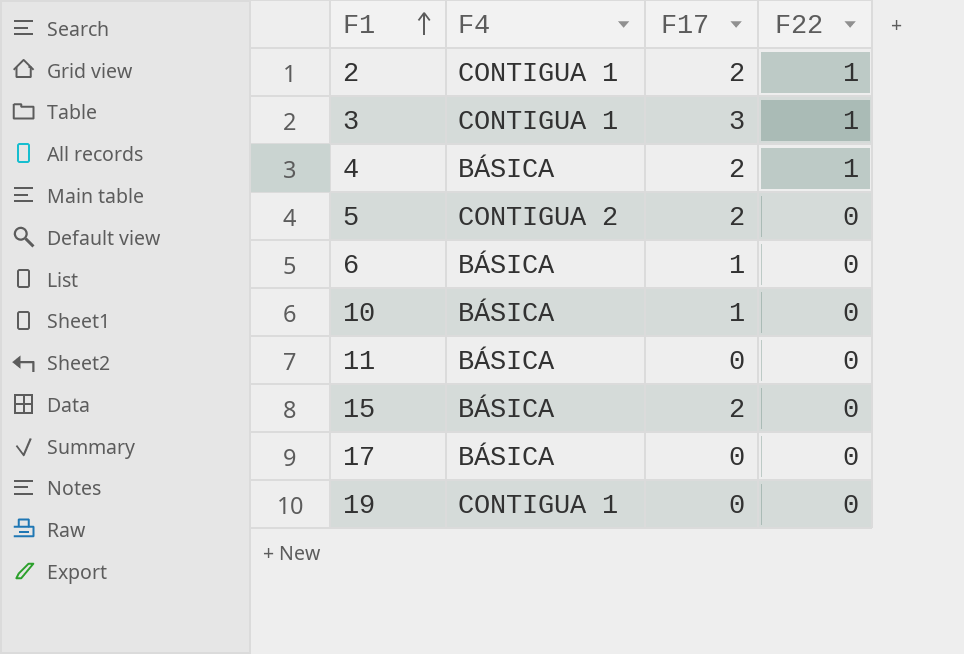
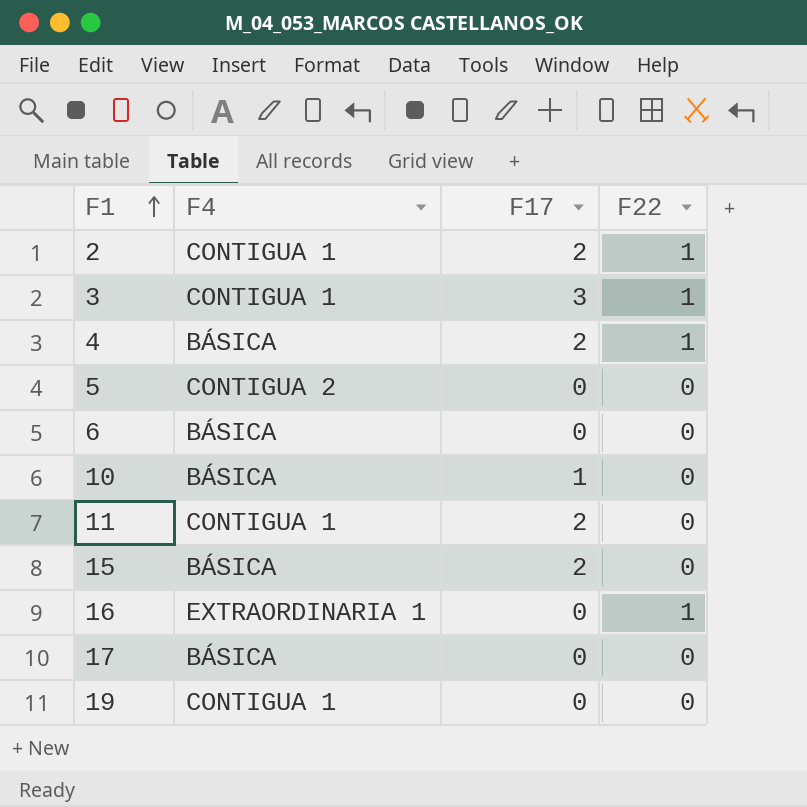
5 | F17: 2 -> 0
6 | F17: 1 -> 0
11 | F4: BÁSICA -> CONTIGUA 1
11 | F17: 0 -> 2
row 16: none -> EXTRAORDINARIA 1 | 0 | 1

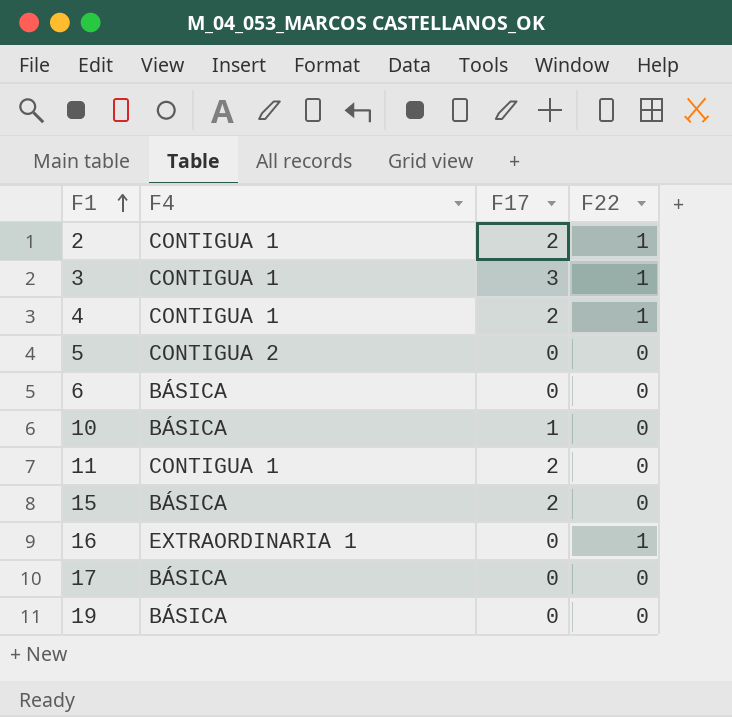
4 | F4: BÁSICA -> CONTIGUA 1
19 | F4: CONTIGUA 1 -> BÁSICA

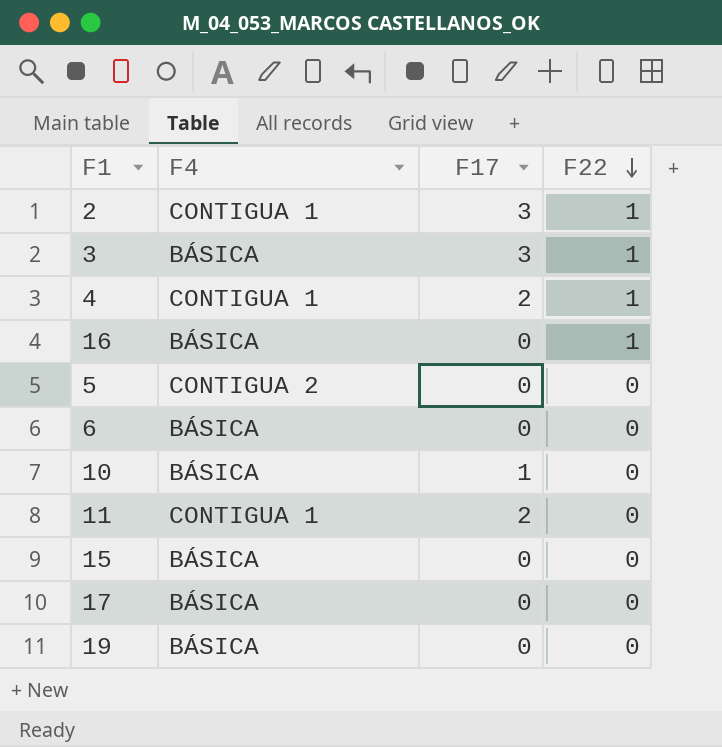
row order: F1 ascending -> F22 descending
2 | F17: 2 -> 3
3 | F4: CONTIGUA 1 -> BÁSICA
16 | F4: EXTRAORDINARIA 1 -> BÁSICA
15 | F17: 2 -> 0

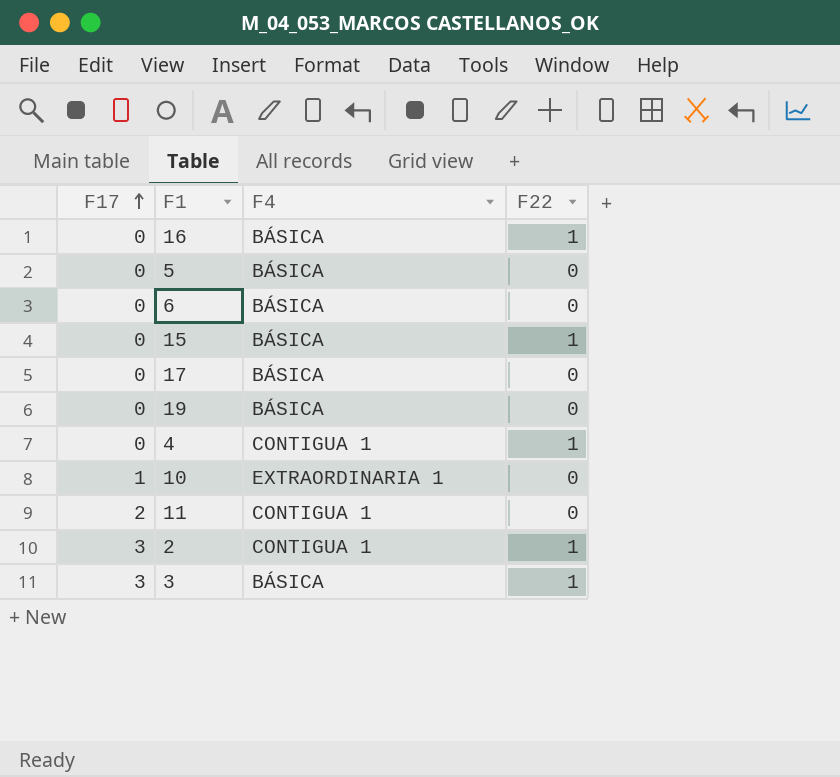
row order: F22 descending -> F17 ascending
column F17 | position: 3 -> 1
5 | F4: CONTIGUA 2 -> BÁSICA
15 | F22: 0 -> 1
4 | F17: 2 -> 0
10 | F4: BÁSICA -> EXTRAORDINARIA 1

